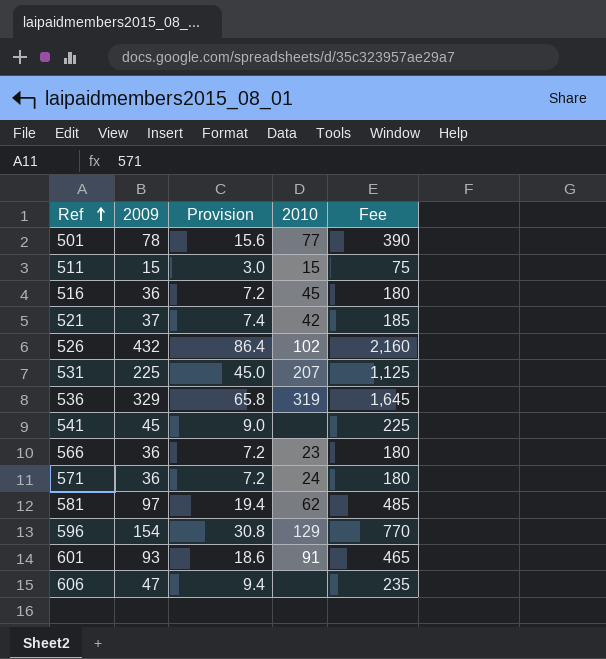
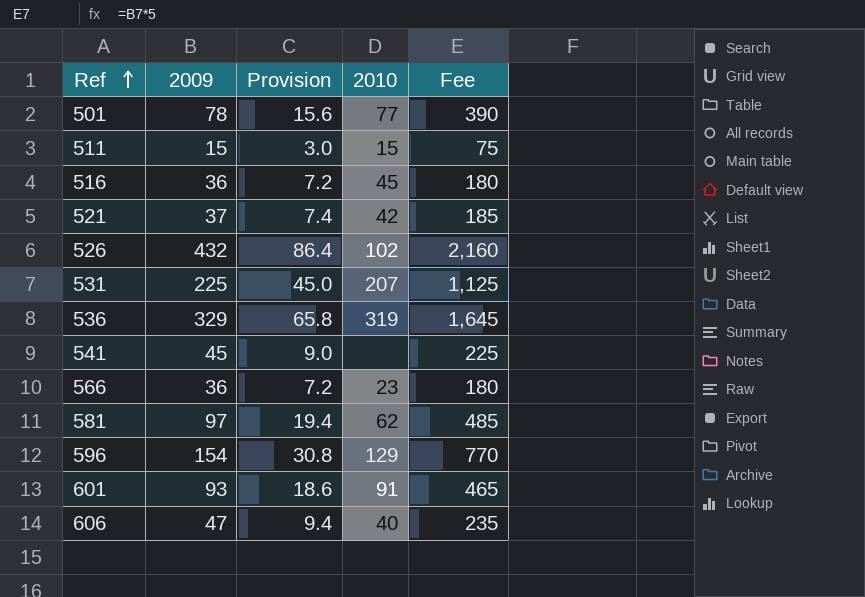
row 571: 36 | 7.2 | 24 | 180 -> none
606 | 2010: none -> 40

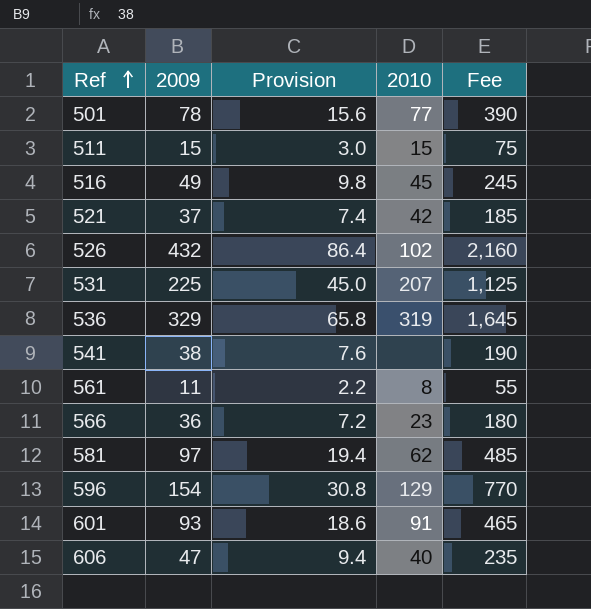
516 | 2009: 36 -> 49
516 | Provision: 7.2 -> 9.8
516 | Fee: 180 -> 245
541 | 2009: 45 -> 38
541 | Provision: 9.0 -> 7.6
541 | Fee: 225 -> 190
row 561: none -> 11 | 2.2 | 8 | 55

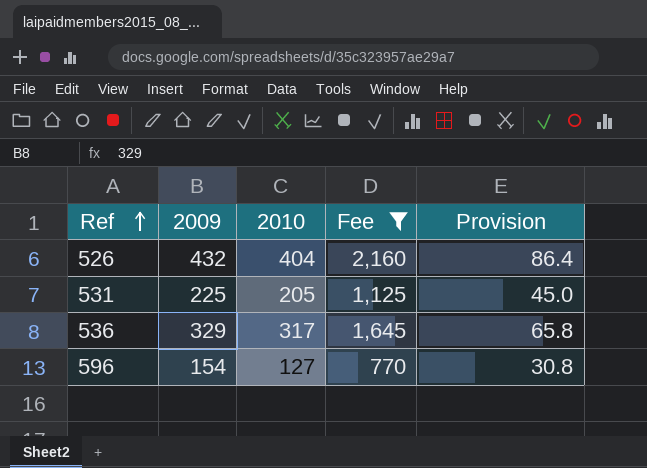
filter: none -> Fee >= 770
column Provision | position: 3 -> 5
526 | 2010: 102 -> 404
531 | 2010: 207 -> 205
536 | 2010: 319 -> 317
596 | 2010: 129 -> 127

